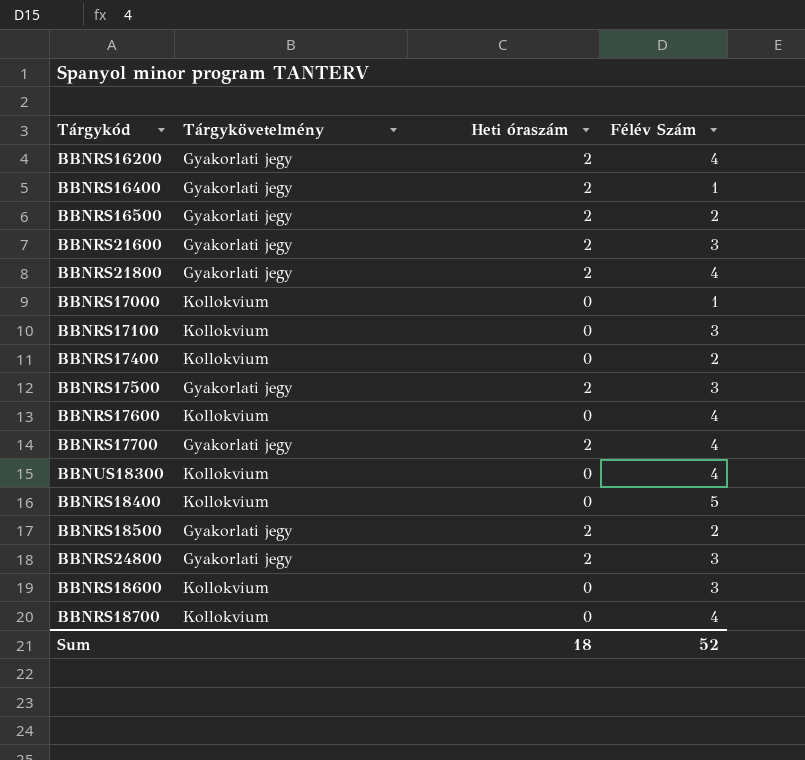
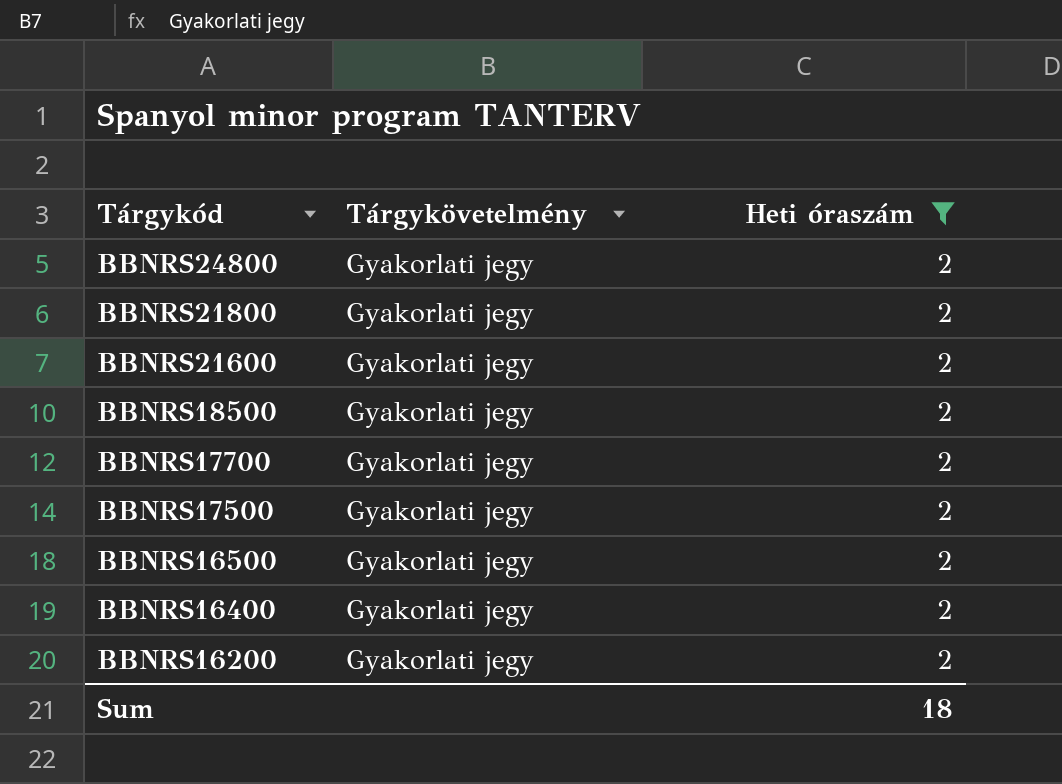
filter: none -> Heti óraszám = 2
row order: none -> Tárgykód descending
column Félév Szám | position: 4 -> none

